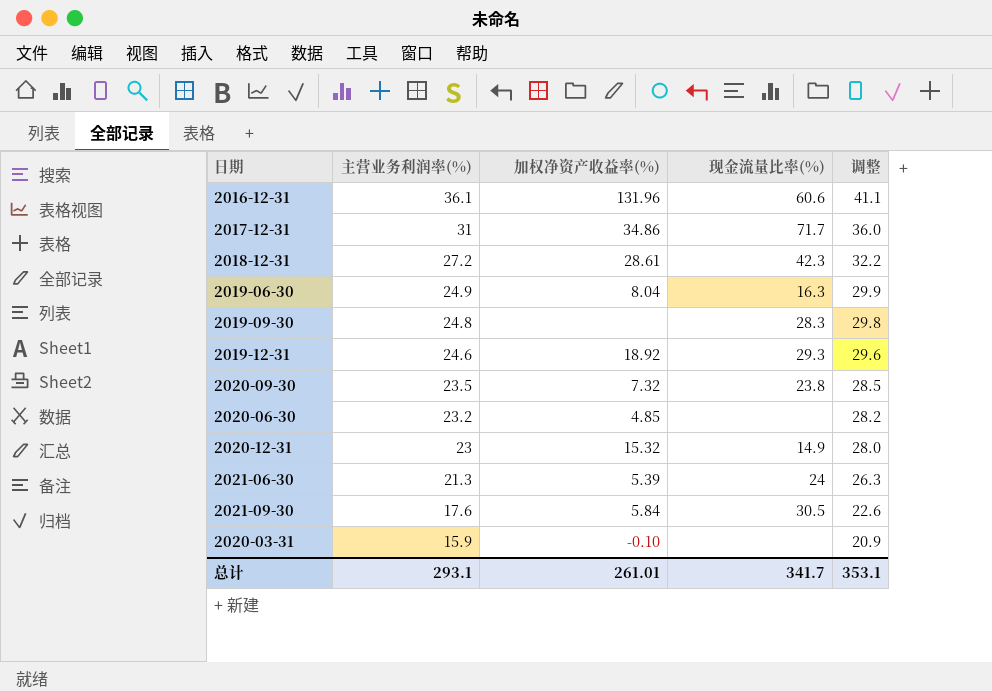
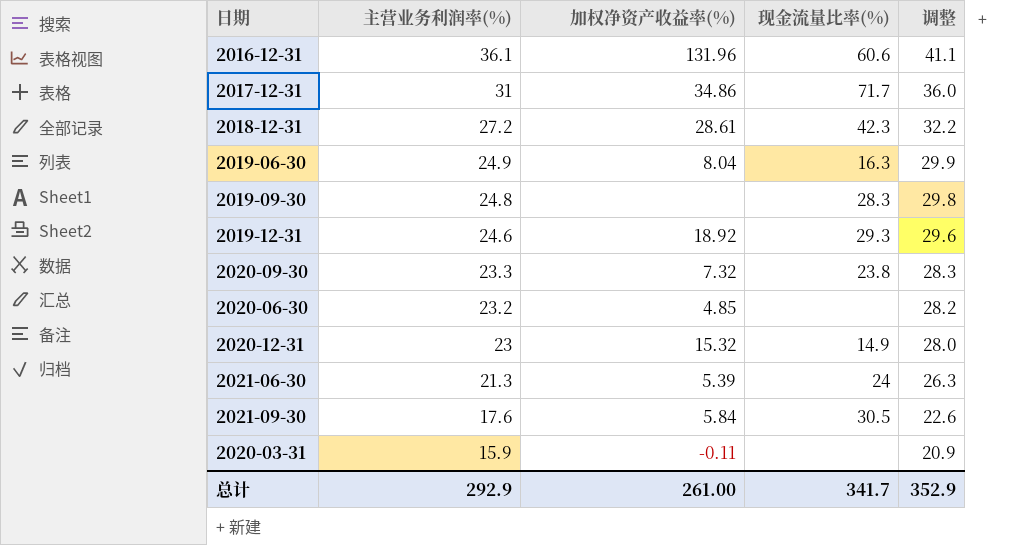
2020-09-30 | 主营业务利润率(%): 23.5 -> 23.3
2020-09-30 | 调整: 28.5 -> 28.3
2020-03-31 | 加权净资产收益率(%): -0.10 -> -0.11
总计 | 主营业务利润率(%): 293.1 -> 292.9
总计 | 加权净资产收益率(%): 261.01 -> 261.00
总计 | 调整: 353.1 -> 352.9

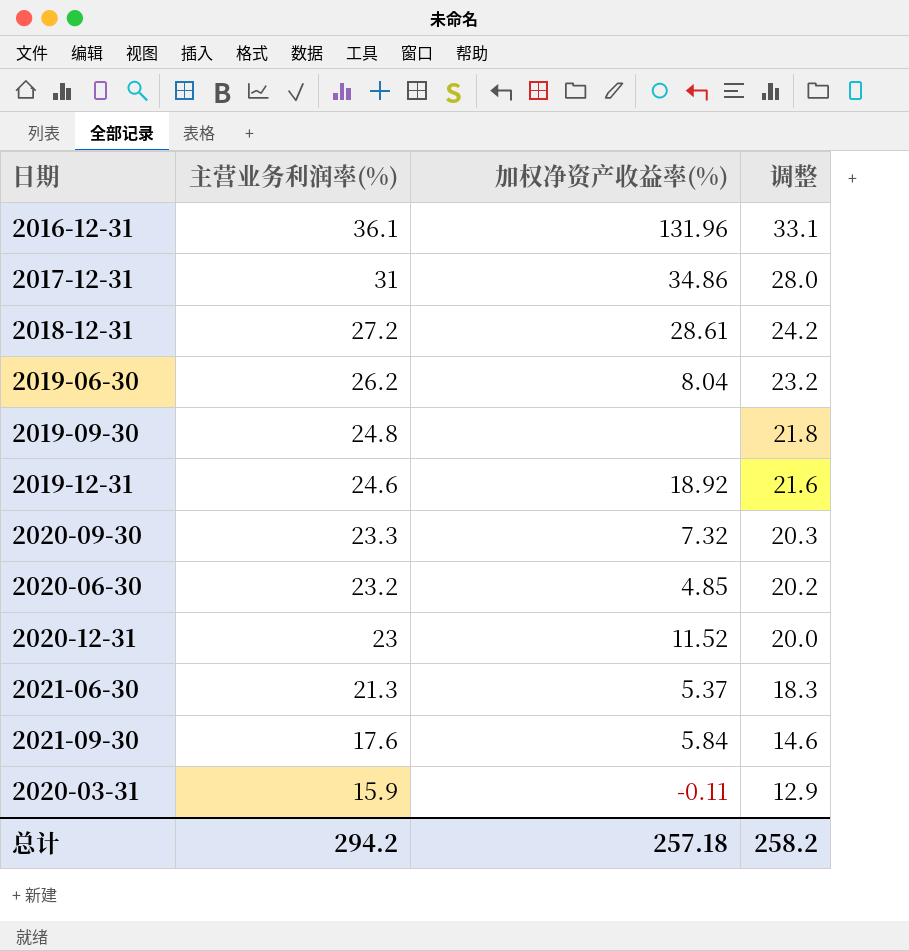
column 现金流量比率(%) | position: 4 -> none
column 调整 | formula: [主营业务利润率(%)] + 5 -> [主营业务利润率(%)] - 3
2019-06-30 | 主营业务利润率(%): 24.9 -> 26.2
2020-12-31 | 加权净资产收益率(%): 15.32 -> 11.52
2021-06-30 | 加权净资产收益率(%): 5.39 -> 5.37
总计 | 主营业务利润率(%): 292.9 -> 294.2
总计 | 加权净资产收益率(%): 261.00 -> 257.18
总计 | 调整: 352.9 -> 258.2

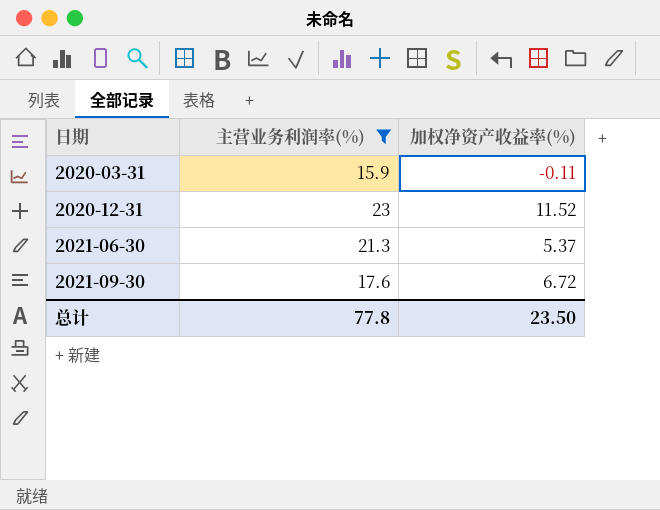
filter: none -> 主营业务利润率(%) <= 23
row order: 主营业务利润率(%) descending -> 日期 ascending
column 调整 | formula: [主营业务利润率(%)] - 3 -> none
2021-09-30 | 加权净资产收益率(%): 5.84 -> 6.72
总计 | 主营业务利润率(%): 294.2 -> 77.8
总计 | 加权净资产收益率(%): 257.18 -> 23.50

